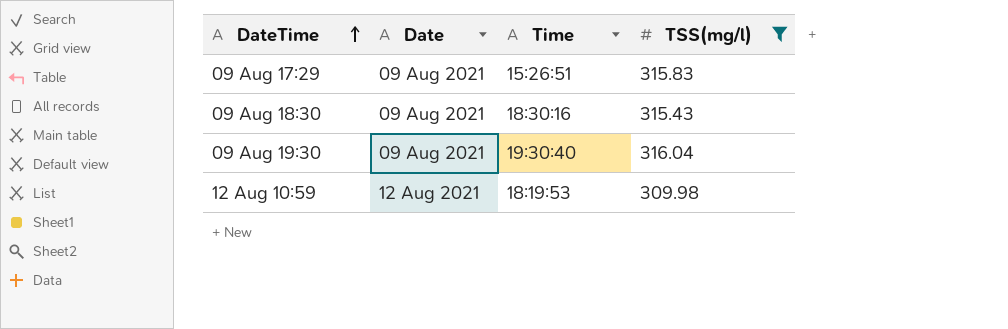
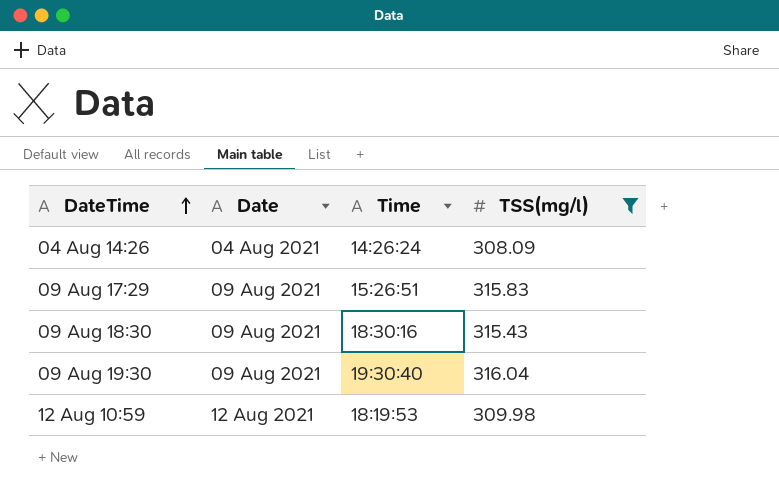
row 04 Aug 14:26: none -> 04 Aug 2021 | 14:26:24 | 308.09

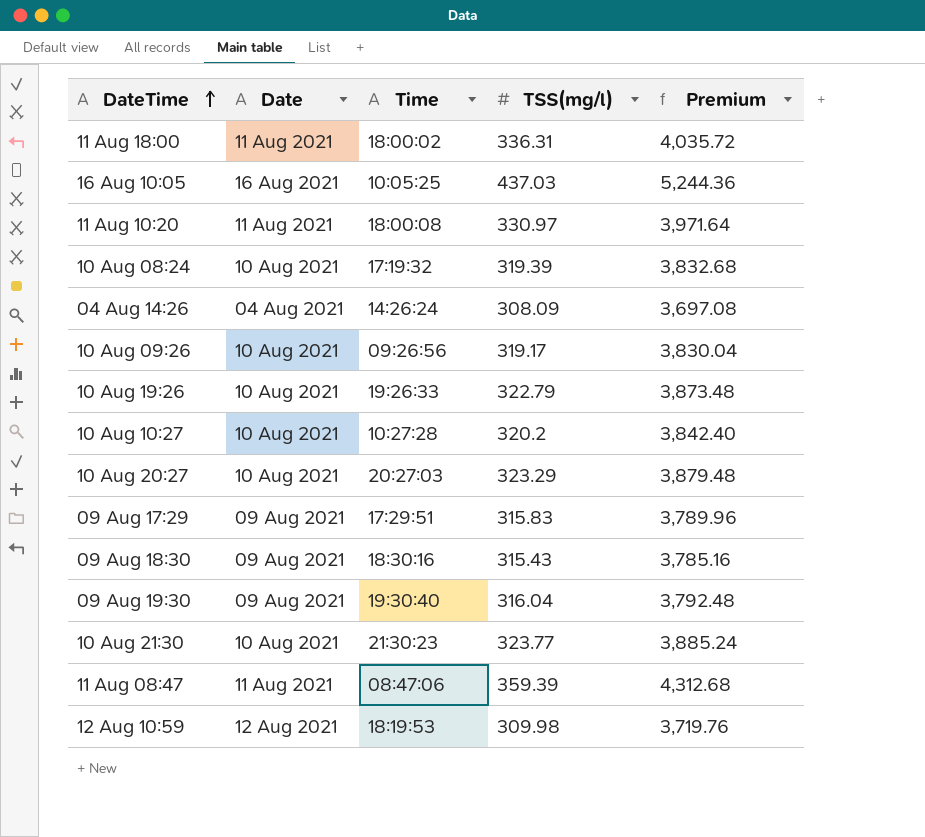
filter: TSS(mg/l) <= 316.04 -> none
column Premium | formula: none -> [TSS(mg/l)] * 12
09 Aug 17:29 | Time: 15:26:51 -> 17:29:51

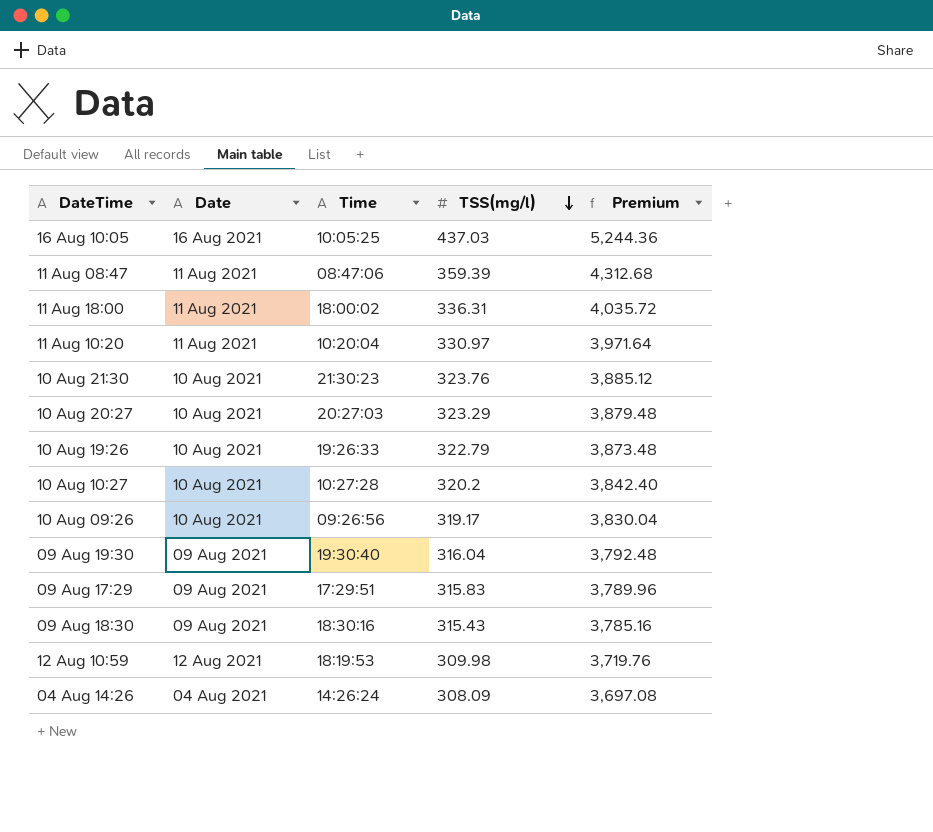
row order: DateTime ascending -> TSS(mg/l) descending
row 10 Aug 08:24: 10 Aug 2021 | 17:19:32 | 319.39 | 3,832.68 -> none
11 Aug 10:20 | Time: 18:00:08 -> 10:20:04
10 Aug 21:30 | TSS(mg/l): 323.77 -> 323.76
10 Aug 21:30 | Premium: 3,885.24 -> 3,885.12

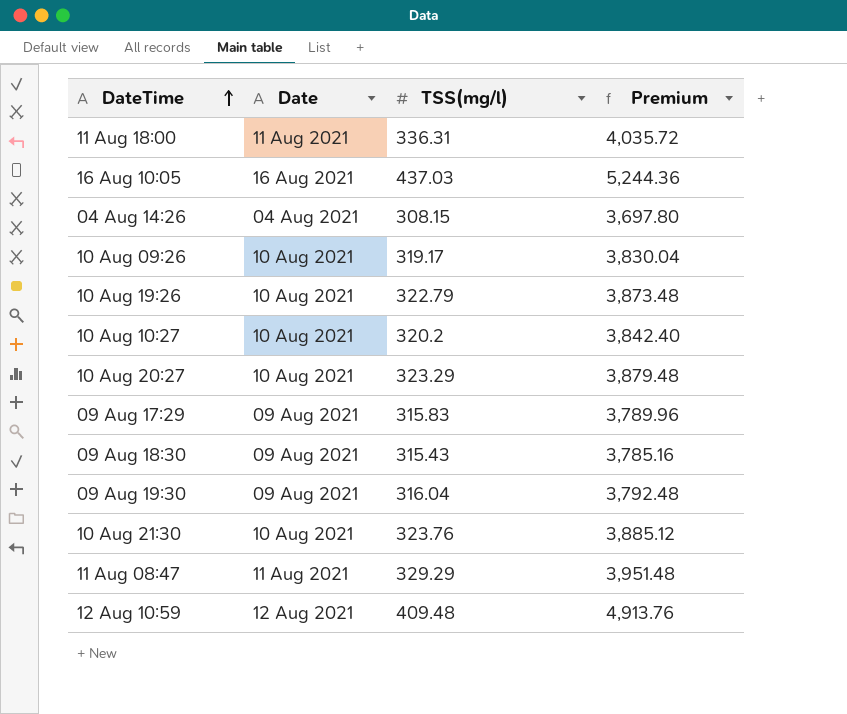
row order: TSS(mg/l) descending -> DateTime ascending
column Time | position: 3 -> none
row 11 Aug 10:20: 11 Aug 2021 | 10:20:04 | 330.97 | 3,971.64 -> none
04 Aug 14:26 | TSS(mg/l): 308.09 -> 308.15
04 Aug 14:26 | Premium: 3,697.08 -> 3,697.80
11 Aug 08:47 | TSS(mg/l): 359.39 -> 329.29
11 Aug 08:47 | Premium: 4,312.68 -> 3,951.48
12 Aug 10:59 | TSS(mg/l): 309.98 -> 409.48
12 Aug 10:59 | Premium: 3,719.76 -> 4,913.76

